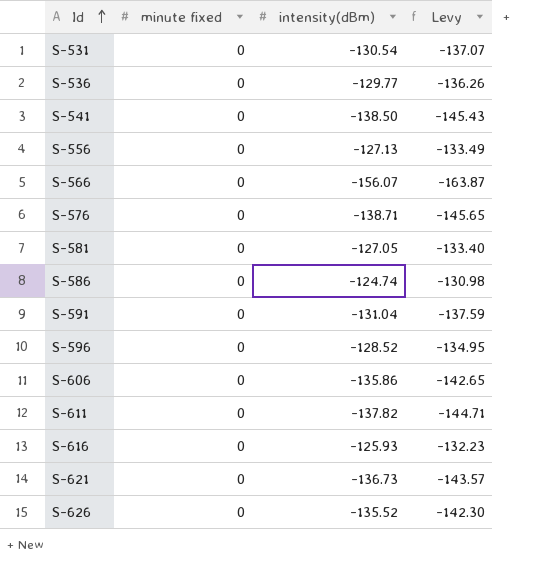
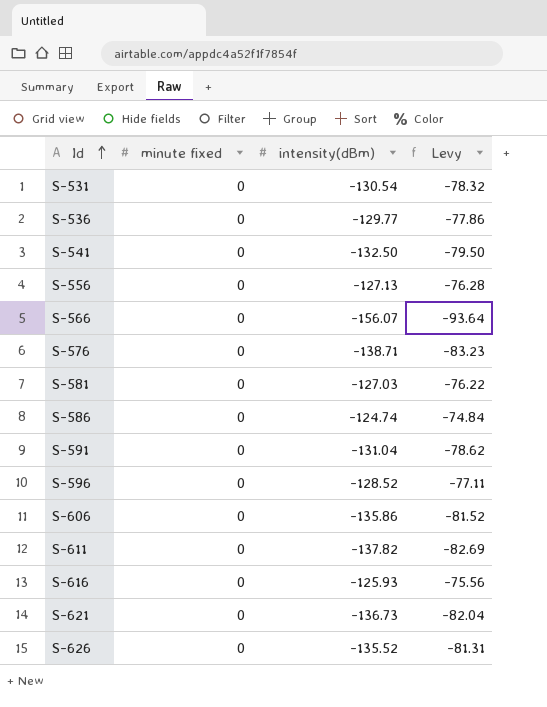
column Levy | formula: [intensity(dBm)] * 1.05 -> [intensity(dBm)] * 0.6
S-541 | intensity(dBm): -138.50 -> -132.50
S-581 | intensity(dBm): -127.05 -> -127.03

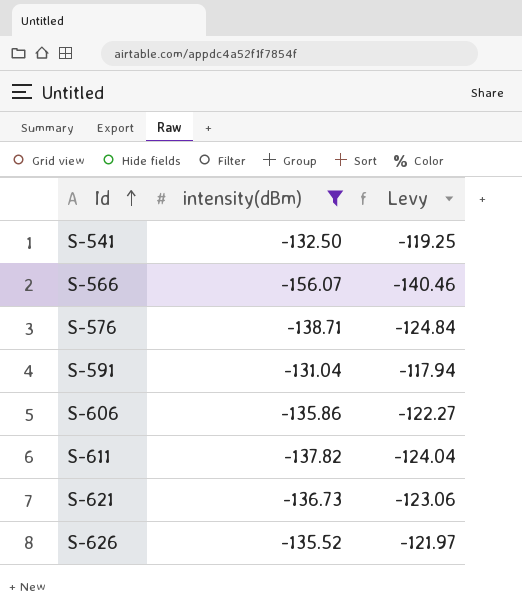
filter: none -> intensity(dBm) <= -131.04
column minute fixed | position: 2 -> none
column Levy | formula: [intensity(dBm)] * 0.6 -> [intensity(dBm)] * 0.9

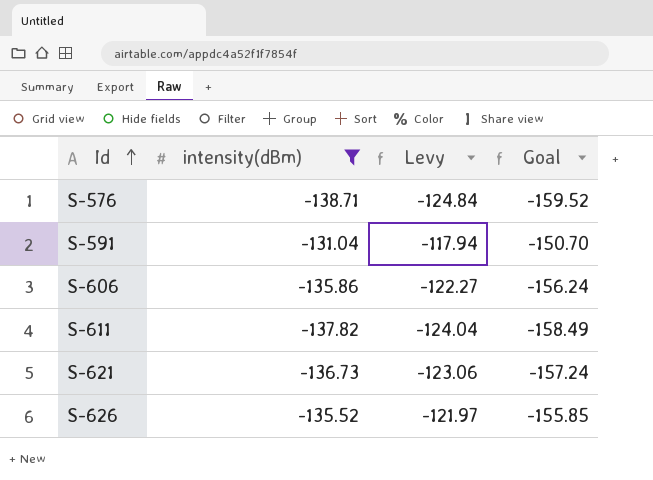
column Goal | formula: none -> [intensity(dBm)] * 1.15
row S-541: -132.50 | -119.25 -> none
row S-566: -156.07 | -140.46 -> none

